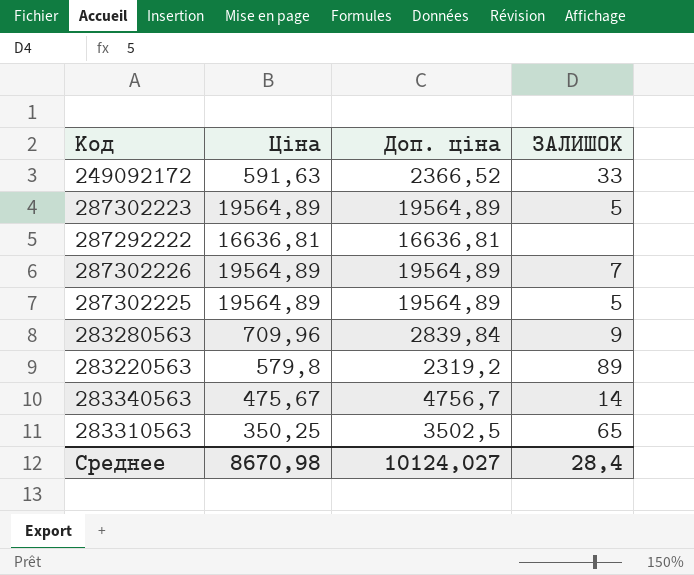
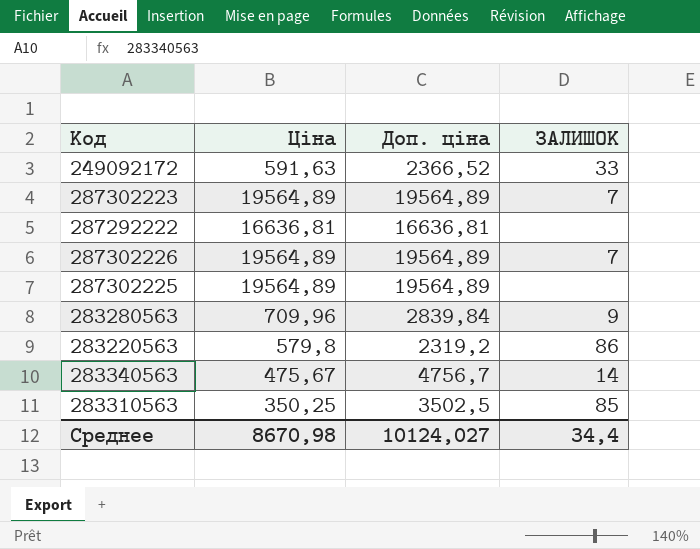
287302223 | ЗАЛИШОК: 5 -> 7
287302225 | ЗАЛИШОК: 5 -> none
283220563 | ЗАЛИШОК: 89 -> 86
283310563 | ЗАЛИШОК: 65 -> 85
Среднее | ЗАЛИШОК: 28,4 -> 34,4

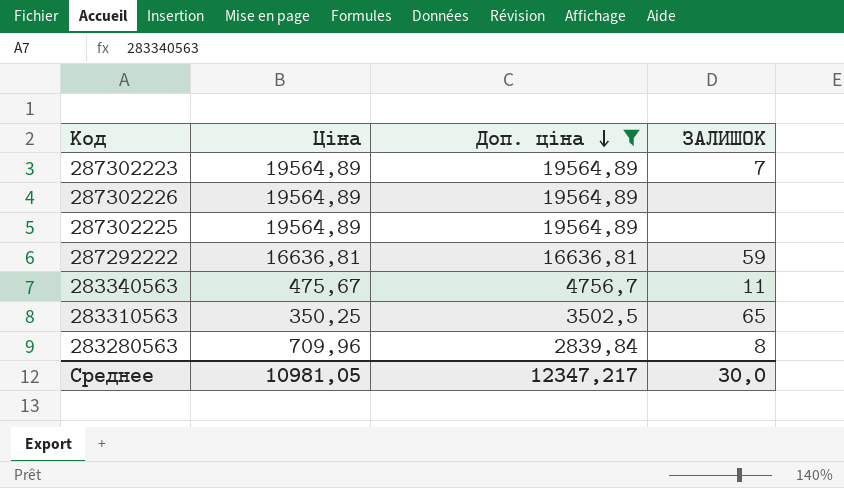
filter: none -> Доп. ціна >= 2839,84
row order: none -> Доп. ціна descending
287302226 | ЗАЛИШОК: 7 -> none
287292222 | ЗАЛИШОК: none -> 59
283340563 | ЗАЛИШОК: 14 -> 11
283310563 | ЗАЛИШОК: 85 -> 65
283280563 | ЗАЛИШОК: 9 -> 8
Среднее | Ціна: 8670,98 -> 10981,05
Среднее | Доп. ціна: 10124,027 -> 12347,217
Среднее | ЗАЛИШОК: 34,4 -> 30,0

